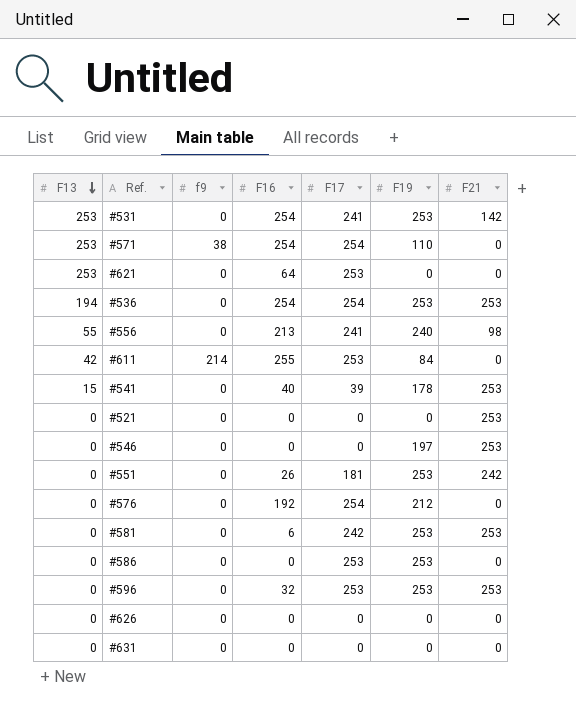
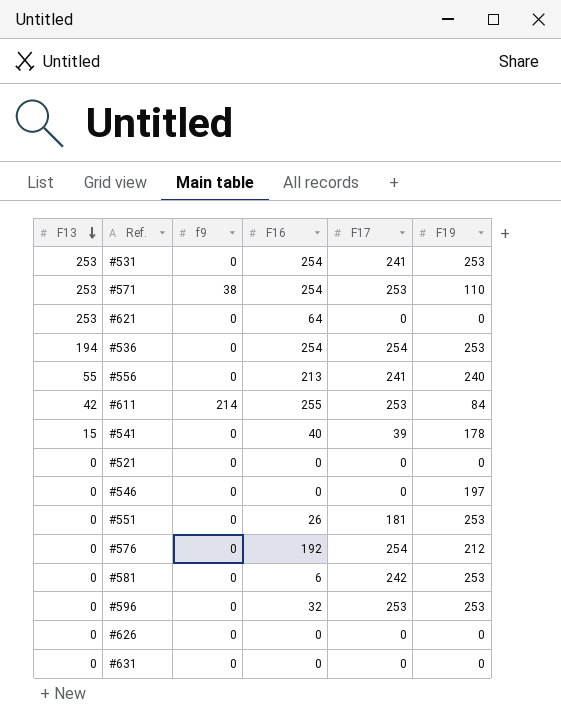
column F21 | position: 7 -> none
row #586: 0 | 0 | 0 | 253 | 253 | 0 -> none
#571 | F17: 254 -> 253
#621 | F17: 253 -> 0

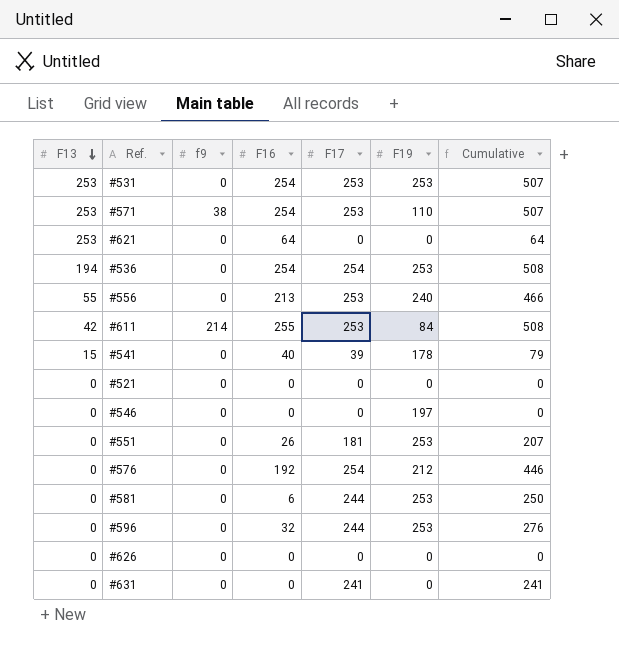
column Cumulative | formula: none -> [F16] + [F17]
#531 | F17: 241 -> 253
#556 | F17: 241 -> 253
#581 | F17: 242 -> 244
#596 | F17: 253 -> 244
#631 | F17: 0 -> 241

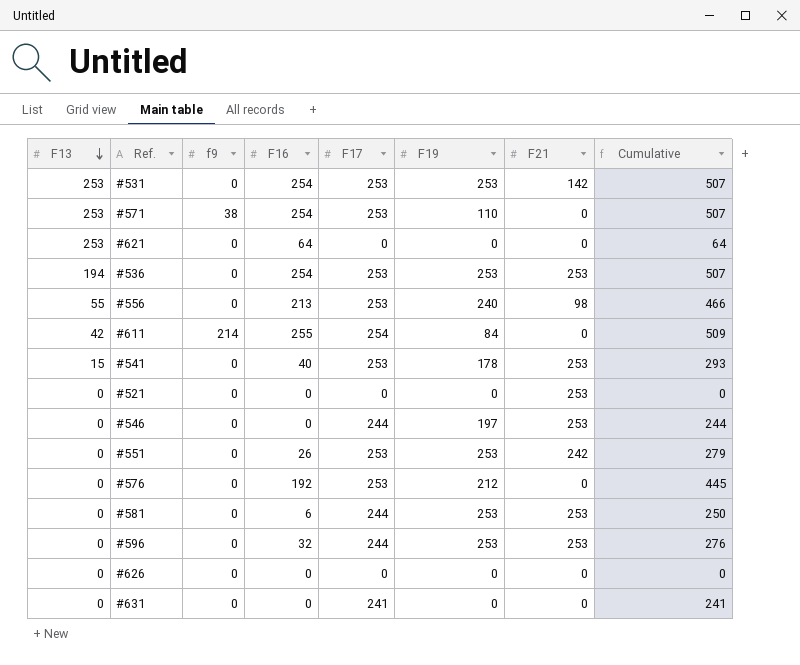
column F21 | position: none -> 7
#536 | F17: 254 -> 253
#536 | Cumulative: 508 -> 507
#611 | F17: 253 -> 254
#611 | Cumulative: 508 -> 509
#541 | F17: 39 -> 253
#541 | Cumulative: 79 -> 293
#546 | F17: 0 -> 244
#546 | Cumulative: 0 -> 244
#551 | F17: 181 -> 253
#551 | Cumulative: 207 -> 279
#576 | F17: 254 -> 253
#576 | Cumulative: 446 -> 445

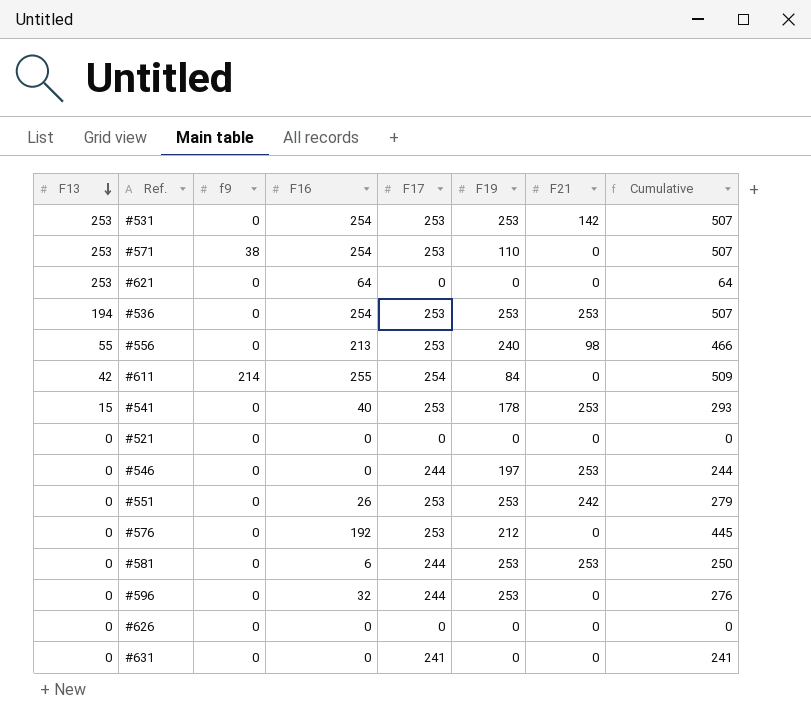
#521 | F21: 253 -> 0
#596 | F21: 253 -> 0

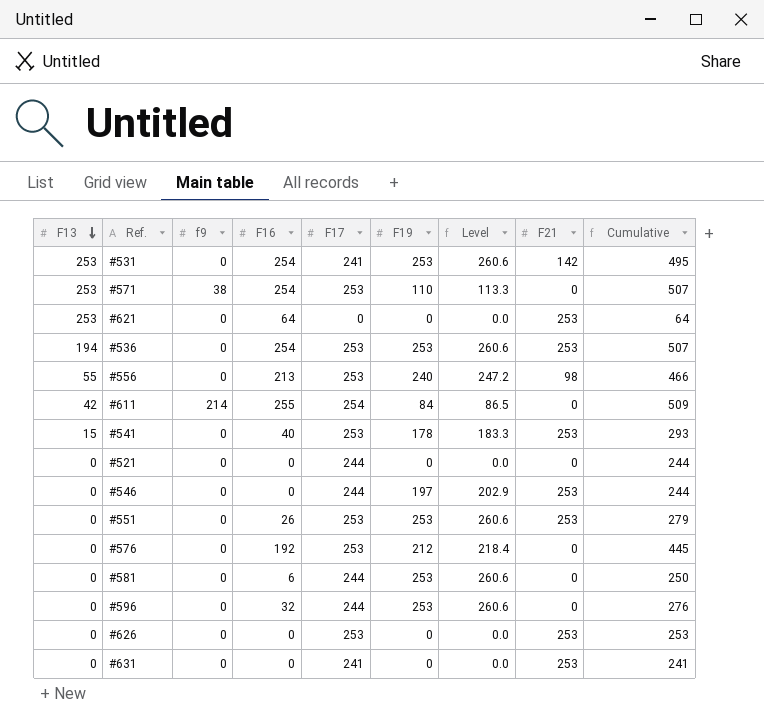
column Level | formula: none -> [F19] * 1.03
#531 | F17: 253 -> 241
#531 | Cumulative: 507 -> 495
#621 | F21: 0 -> 253
#521 | F17: 0 -> 244
#521 | Cumulative: 0 -> 244
#551 | F21: 242 -> 253
#581 | F21: 253 -> 0
#626 | F17: 0 -> 253
#626 | F21: 0 -> 253
#626 | Cumulative: 0 -> 253
#631 | F21: 0 -> 253

